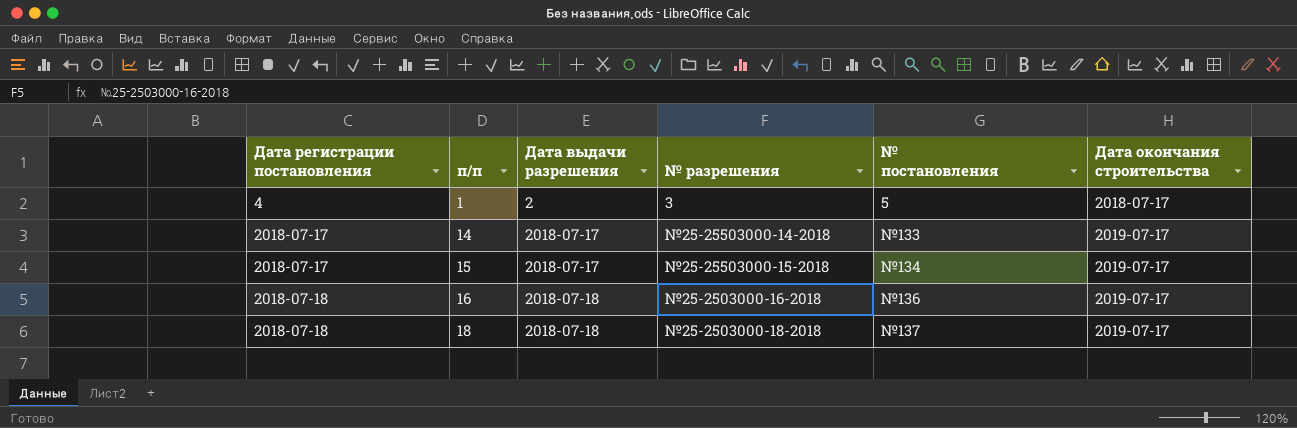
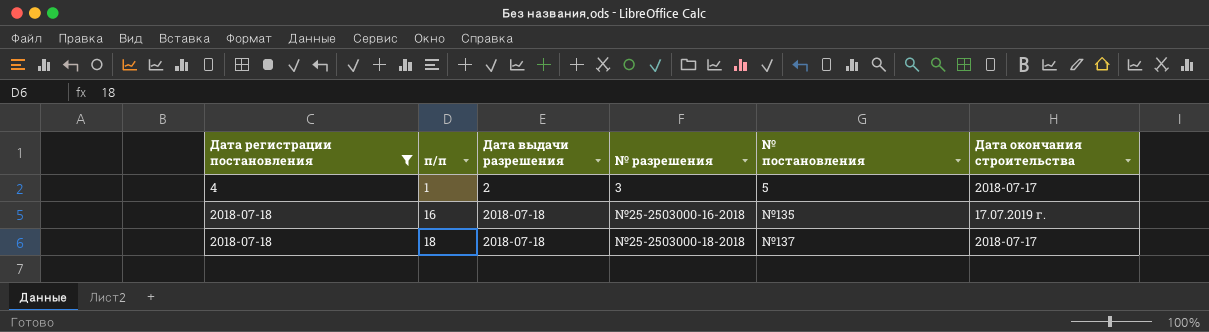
filter: none -> Дата регистрации постановления != 2018-07-17
16 | № постановления: №136 -> №135
16 | Дата окончания строительства: 2019-07-17 -> 17.07.2019 г.
18 | Дата окончания строительства: 2019-07-17 -> 2018-07-17

